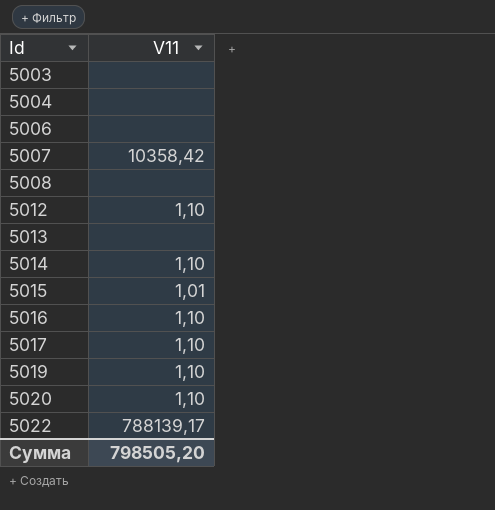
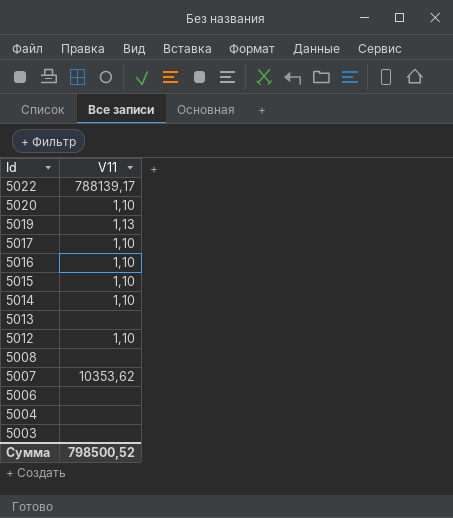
row order: Id ascending -> Id descending
5019 | V11: 1,10 -> 1,13
5015 | V11: 1,01 -> 1,10
5007 | V11: 10358,42 -> 10353,62
Сумма | V11: 798505,20 -> 798500,52

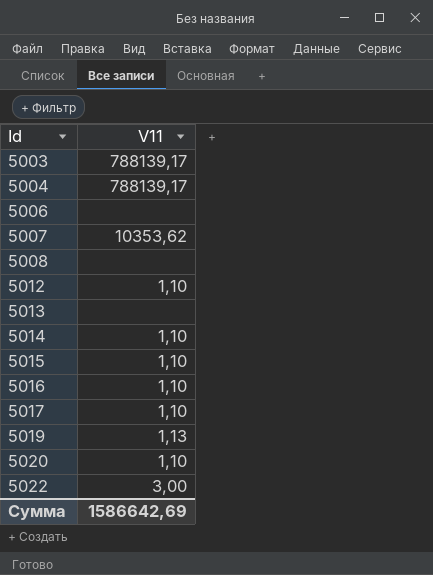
row order: Id descending -> Id ascending
5003 | V11: none -> 788139,17
5004 | V11: none -> 788139,17
5022 | V11: 788139,17 -> 3,00
Сумма | V11: 798500,52 -> 1586642,69

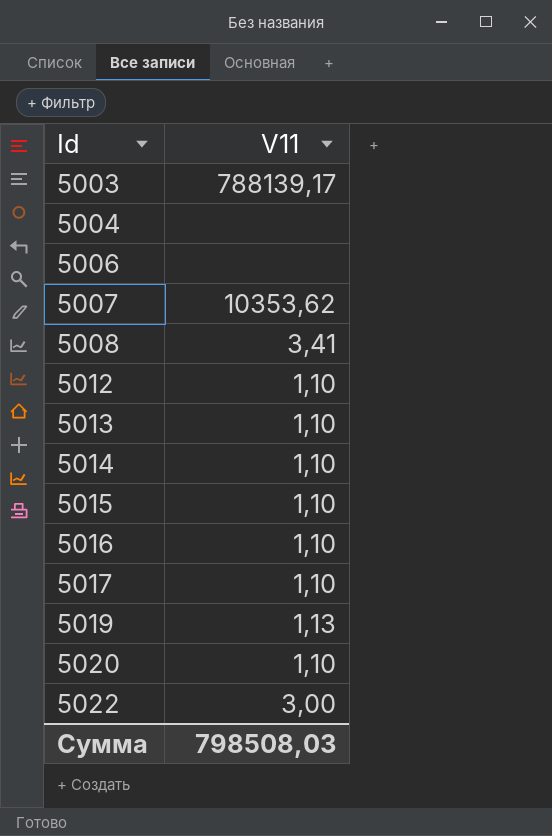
5004 | V11: 788139,17 -> none
5008 | V11: none -> 3,41
5013 | V11: none -> 1,10
Сумма | V11: 1586642,69 -> 798508,03

